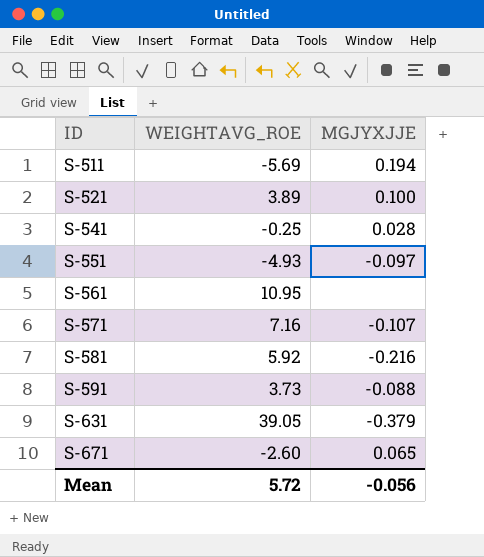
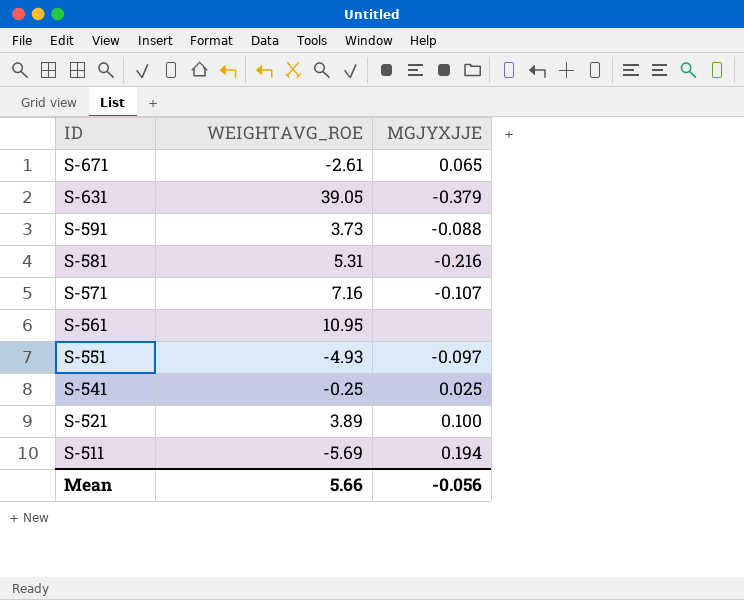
row order: ID ascending -> ID descending
S-671 | WEIGHTAVG_ROE: -2.60 -> -2.61
S-581 | WEIGHTAVG_ROE: 5.92 -> 5.31
S-541 | MGJYXJJE: 0.028 -> 0.025
Mean | WEIGHTAVG_ROE: 5.72 -> 5.66

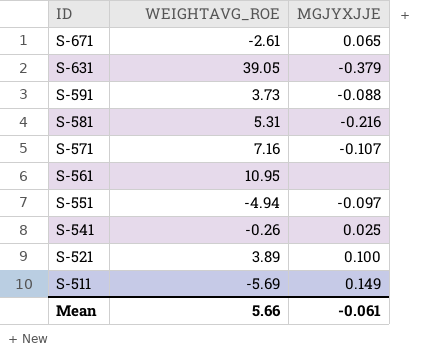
S-551 | WEIGHTAVG_ROE: -4.93 -> -4.94
S-541 | WEIGHTAVG_ROE: -0.25 -> -0.26
S-511 | MGJYXJJE: 0.194 -> 0.149
Mean | MGJYXJJE: -0.056 -> -0.061

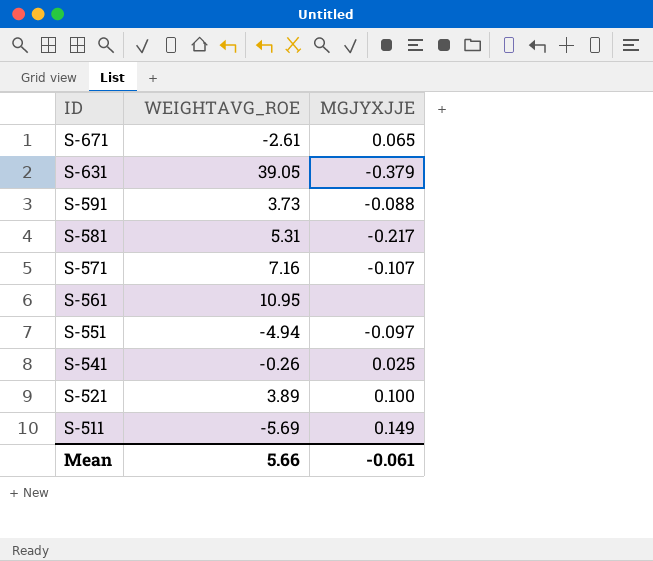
S-581 | MGJYXJJE: -0.216 -> -0.217

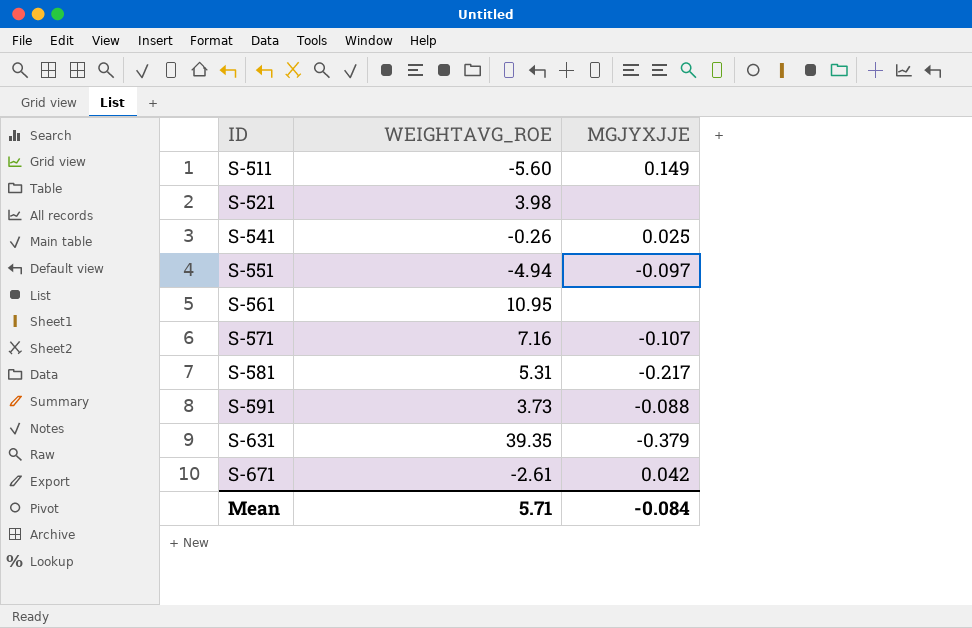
row order: ID descending -> ID ascending
S-511 | WEIGHTAVG_ROE: -5.69 -> -5.60
S-521 | WEIGHTAVG_ROE: 3.89 -> 3.98
S-521 | MGJYXJJE: 0.100 -> none
S-631 | WEIGHTAVG_ROE: 39.05 -> 39.35
S-671 | MGJYXJJE: 0.065 -> 0.042
Mean | WEIGHTAVG_ROE: 5.66 -> 5.71
Mean | MGJYXJJE: -0.061 -> -0.084

